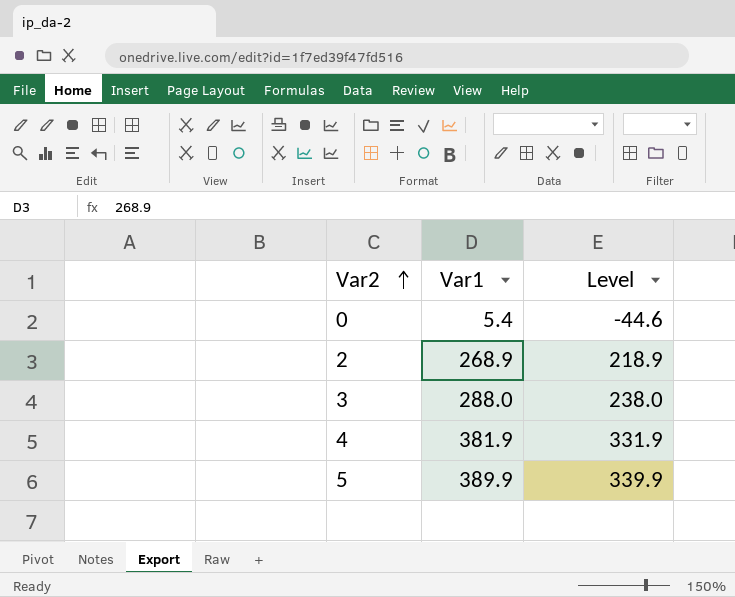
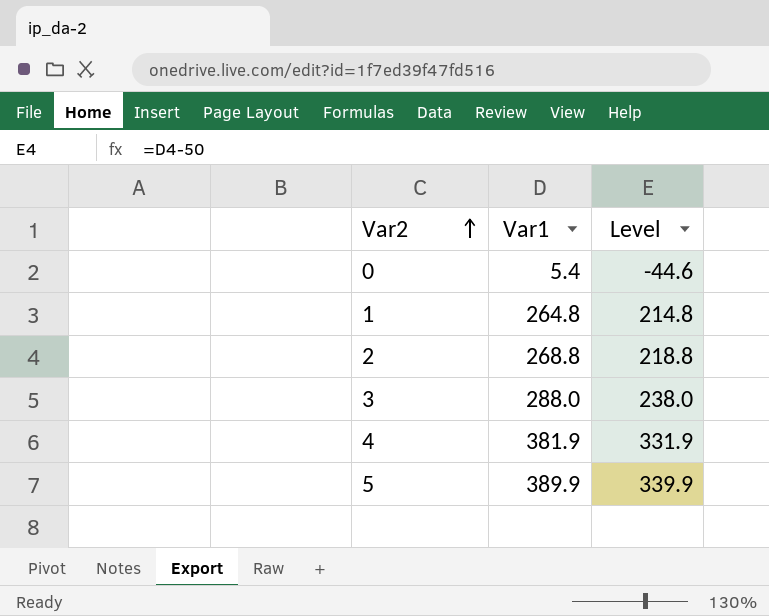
row 1: none -> 264.8 | 214.8
2 | Var1: 268.9 -> 268.8
2 | Level: 218.9 -> 218.8

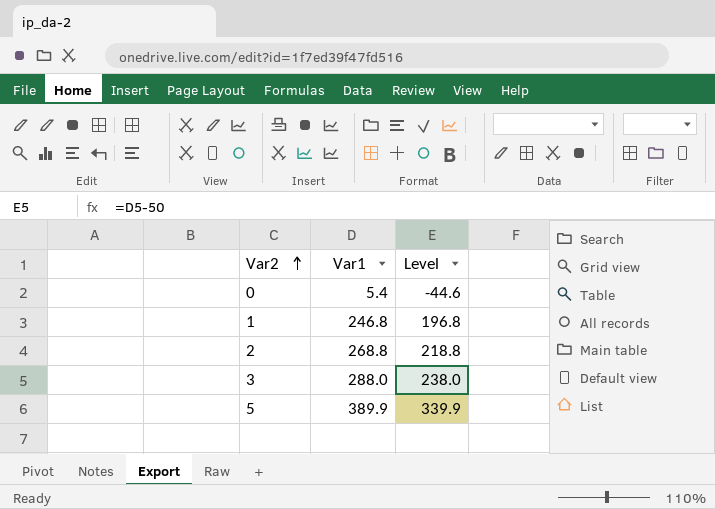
row 4: 381.9 | 331.9 -> none
1 | Var1: 264.8 -> 246.8
1 | Level: 214.8 -> 196.8

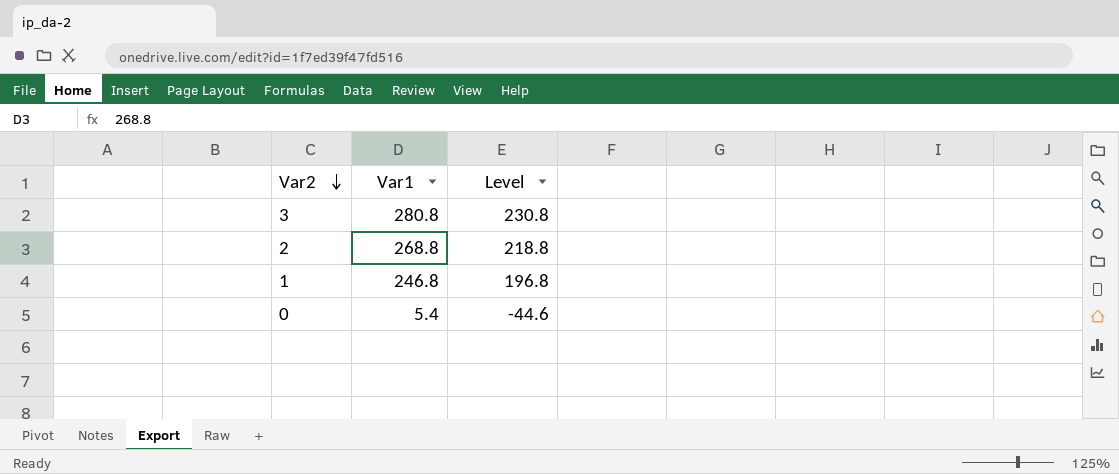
row order: Var2 ascending -> Var2 descending
row 5: 389.9 | 339.9 -> none
3 | Var1: 288.0 -> 280.8
3 | Level: 238.0 -> 230.8

